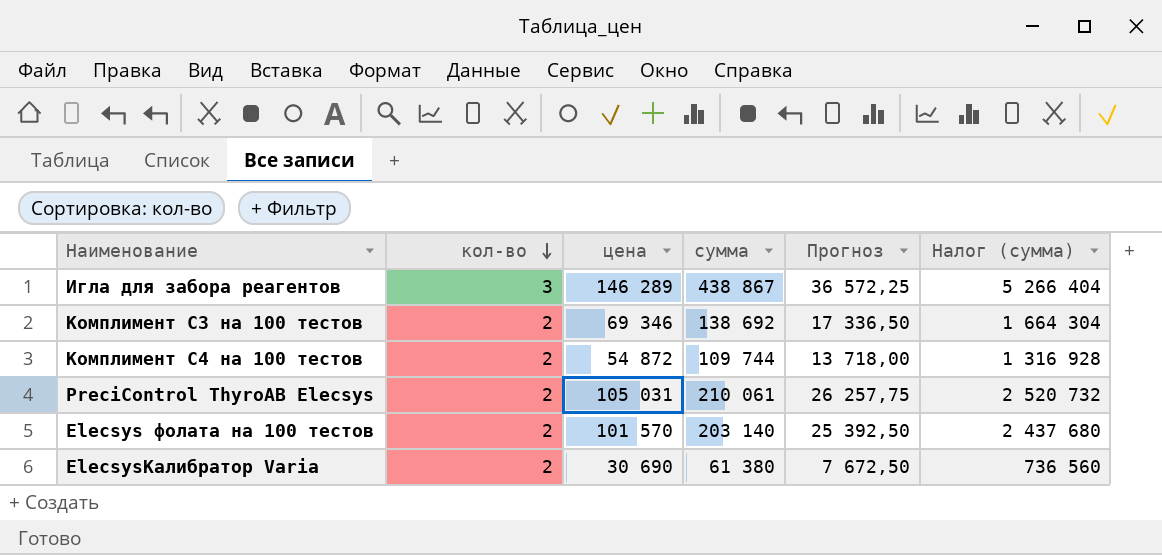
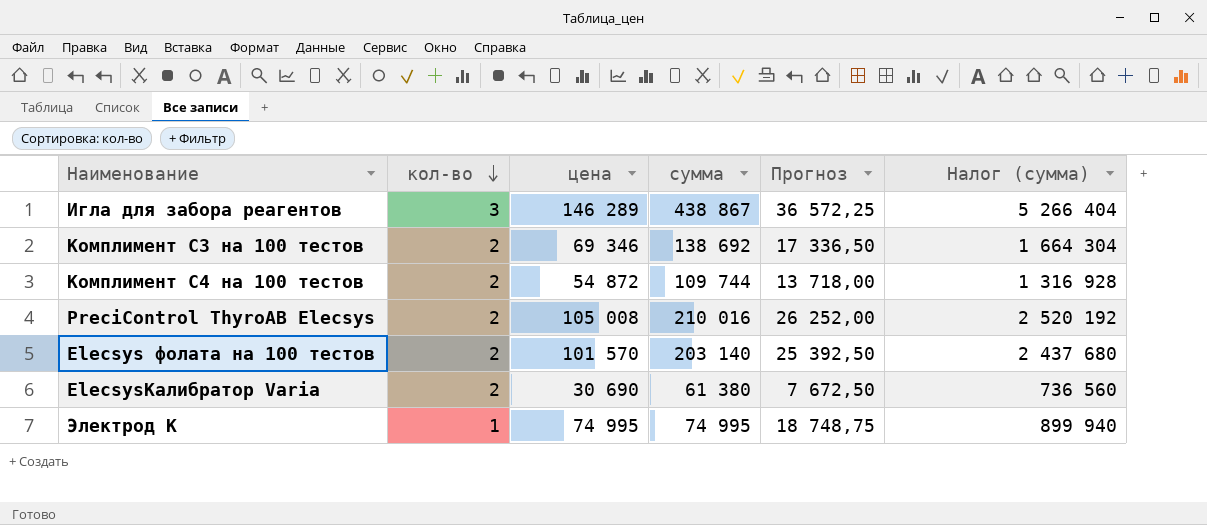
PreciControl ThyroAB Elecsys | цена: 105 031 -> 105 008
PreciControl ThyroAB Elecsys | сумма: 210 061 -> 210 016
PreciControl ThyroAB Elecsys | Прогноз: 26 257,75 -> 26 252,00
PreciControl ThyroAB Elecsys | Налог (сумма): 2 520 732 -> 2 520 192
row Электрод К: none -> 1 | 74 995 | 74 995 | 18 748,75 | 899 940

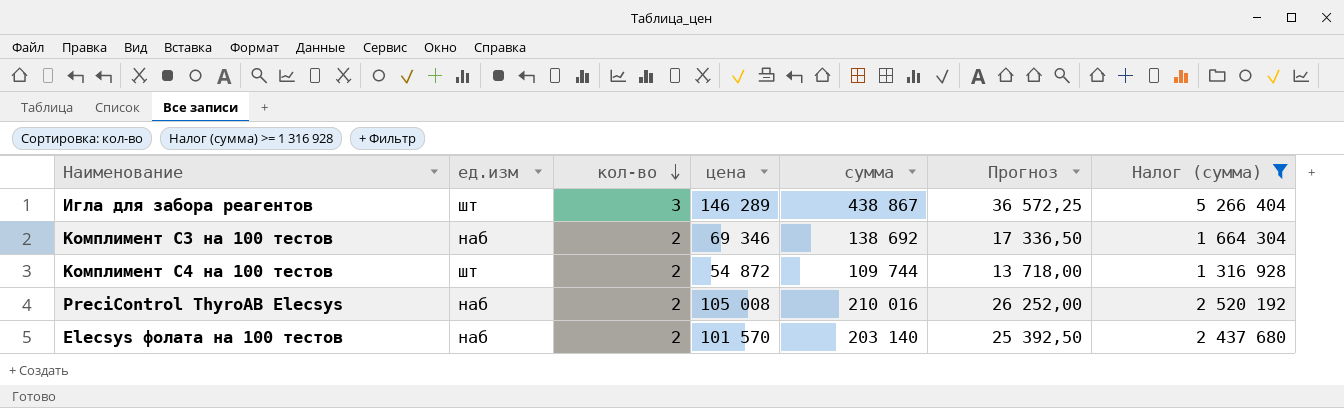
filter: none -> Налог (сумма) >= 1 316 928
column ед.изм | position: none -> 2

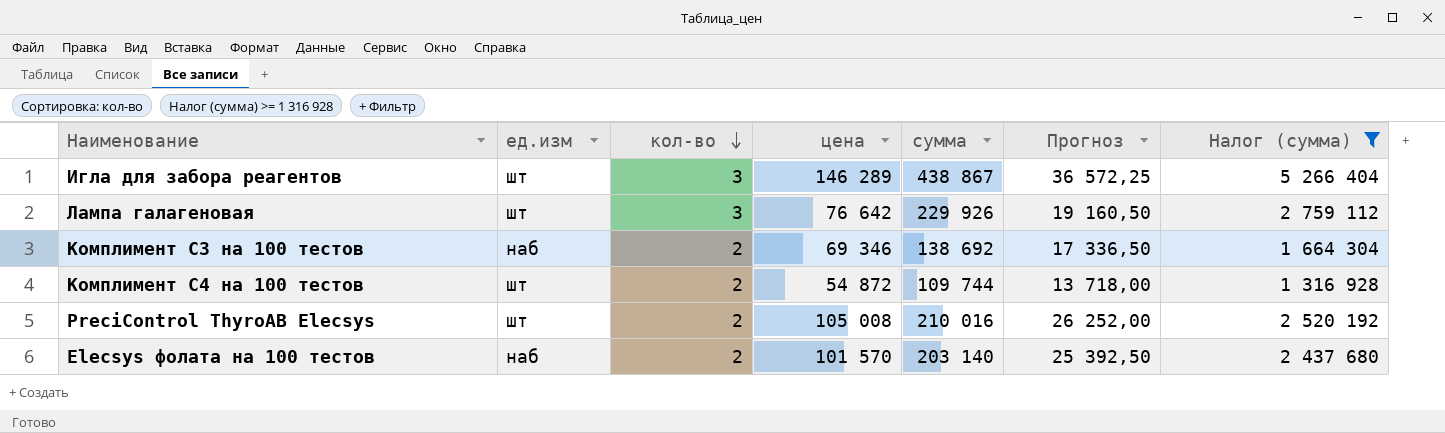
row Лампа галагеновая: none -> шт | 3 | 76 642 | 229 926 | 19 160,50 | 2 759 112
PreciControl ThyroAB Elecsys | ед.изм: наб -> шт

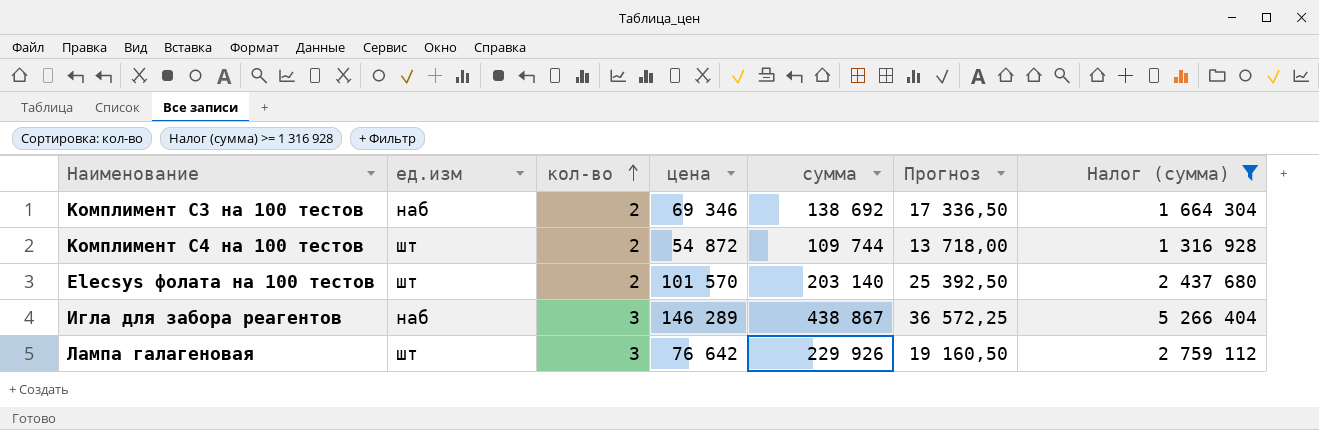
row order: кол-во descending -> кол-во ascending
row PreciControl ThyroAB Elecsys: шт | 2 | 105 008 | 210 016 | 26 252,00 | 2 520 192 -> none
Elecsys фолата на 100 тестов | ед.изм: наб -> шт
Игла для забора реагентов | ед.изм: шт -> наб

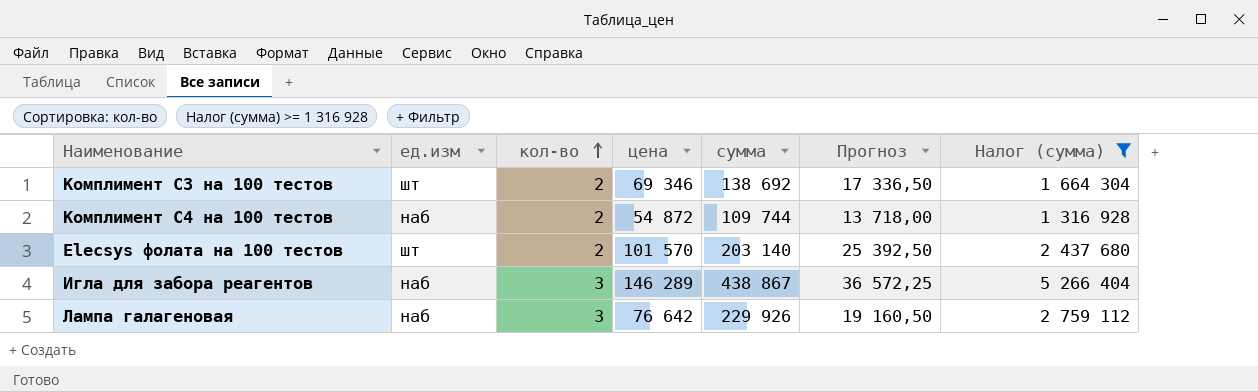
Комплимент С3 на 100 тестов | ед.изм: наб -> шт
Комплимент С4 на 100 тестов | ед.изм: шт -> наб
Лампа галагеновая | ед.изм: шт -> наб

